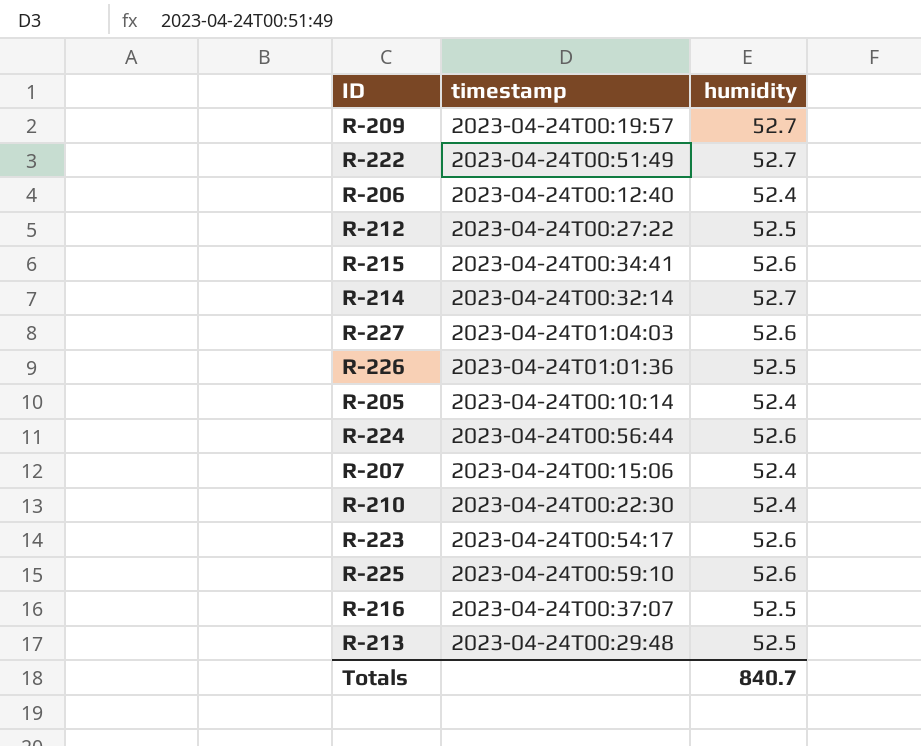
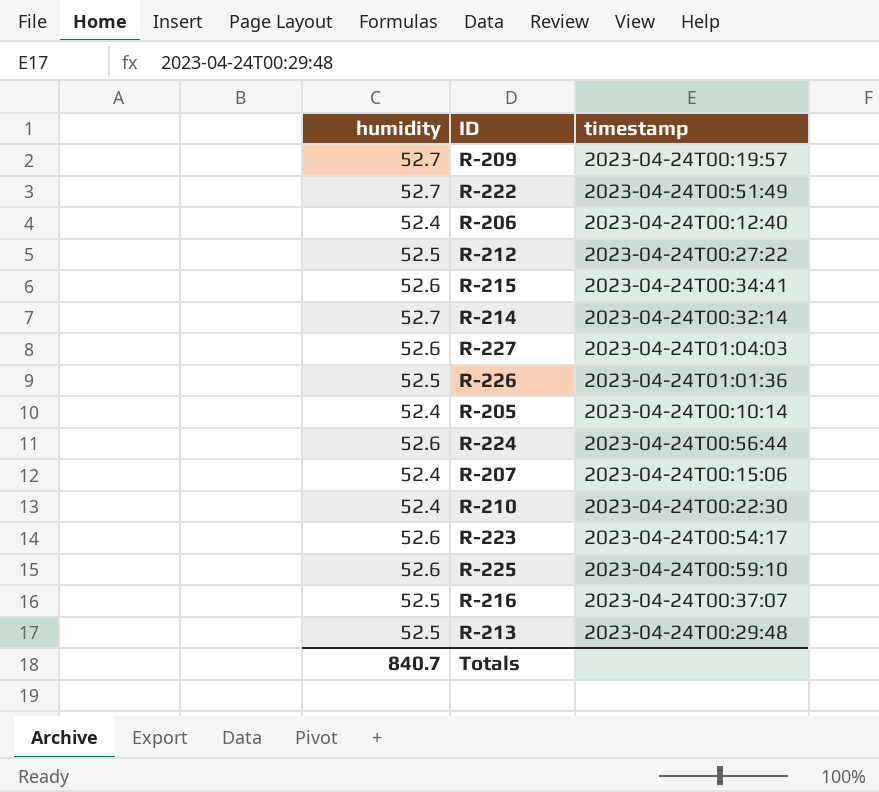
column humidity | position: 3 -> 1

